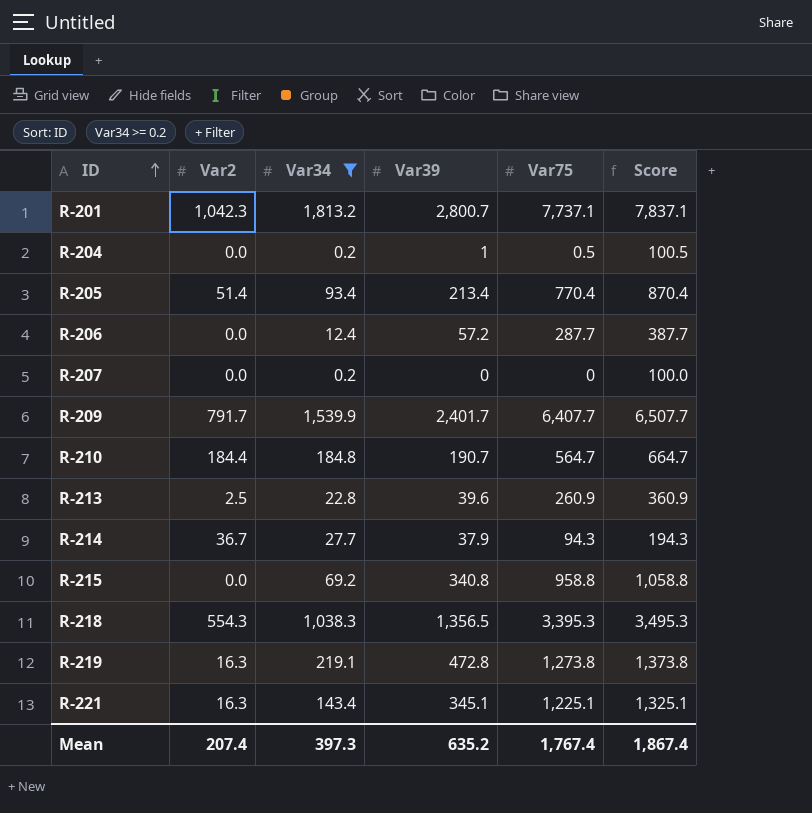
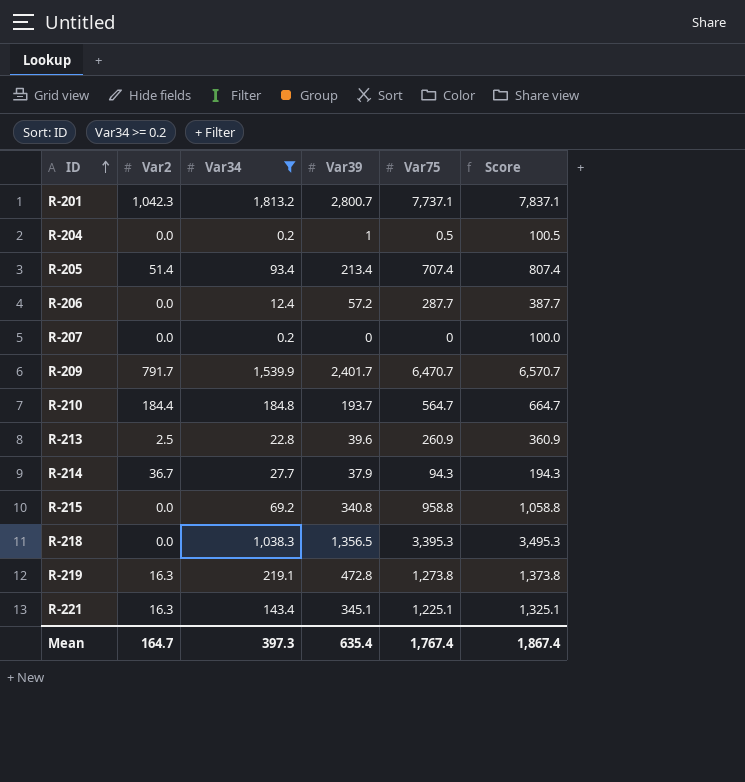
R-205 | Var75: 770.4 -> 707.4
R-205 | Score: 870.4 -> 807.4
R-209 | Var75: 6,407.7 -> 6,470.7
R-209 | Score: 6,507.7 -> 6,570.7
R-210 | Var39: 190.7 -> 193.7
R-218 | Var2: 554.3 -> 0.0
Mean | Var2: 207.4 -> 164.7
Mean | Var39: 635.2 -> 635.4

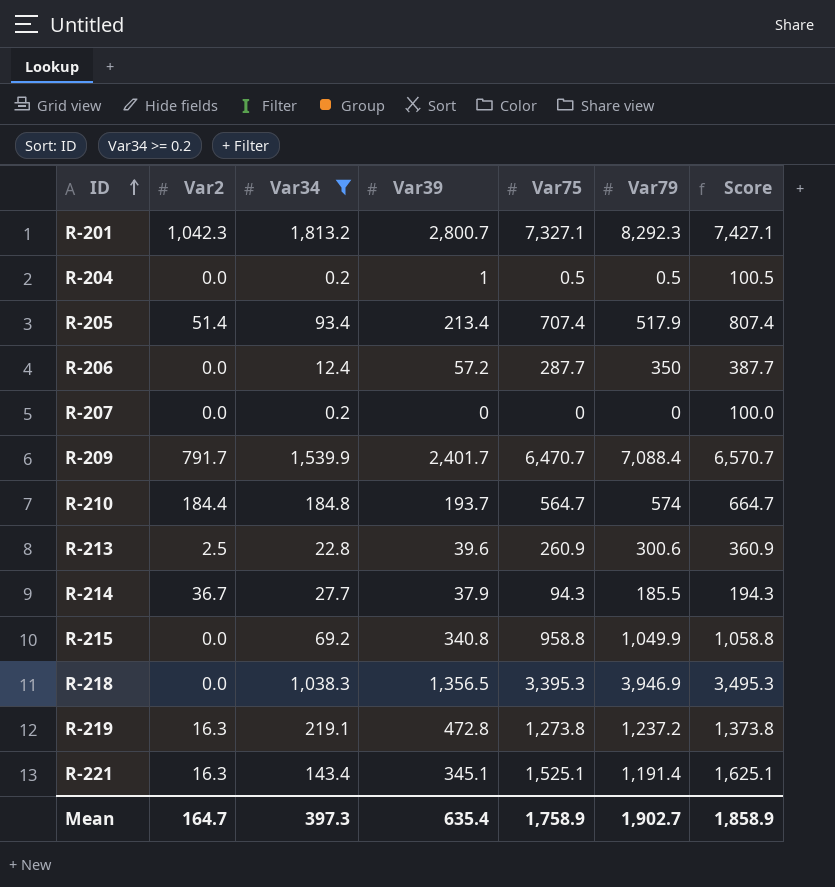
column Var79 | position: none -> 6
R-201 | Var75: 7,737.1 -> 7,327.1
R-201 | Score: 7,837.1 -> 7,427.1
R-221 | Var75: 1,225.1 -> 1,525.1
R-221 | Score: 1,325.1 -> 1,625.1
Mean | Var75: 1,767.4 -> 1,758.9
Mean | Score: 1,867.4 -> 1,858.9

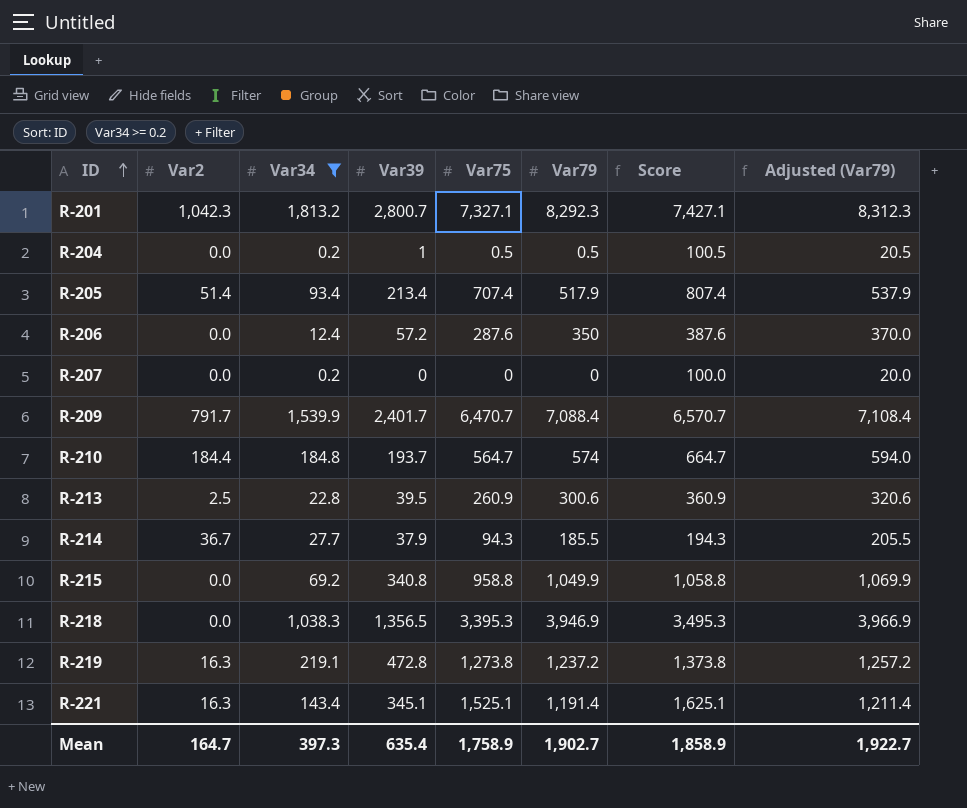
column Adjusted (Var79) | formula: none -> [Var79] + 20
R-206 | Var75: 287.7 -> 287.6
R-206 | Score: 387.7 -> 387.6
R-213 | Var39: 39.6 -> 39.5

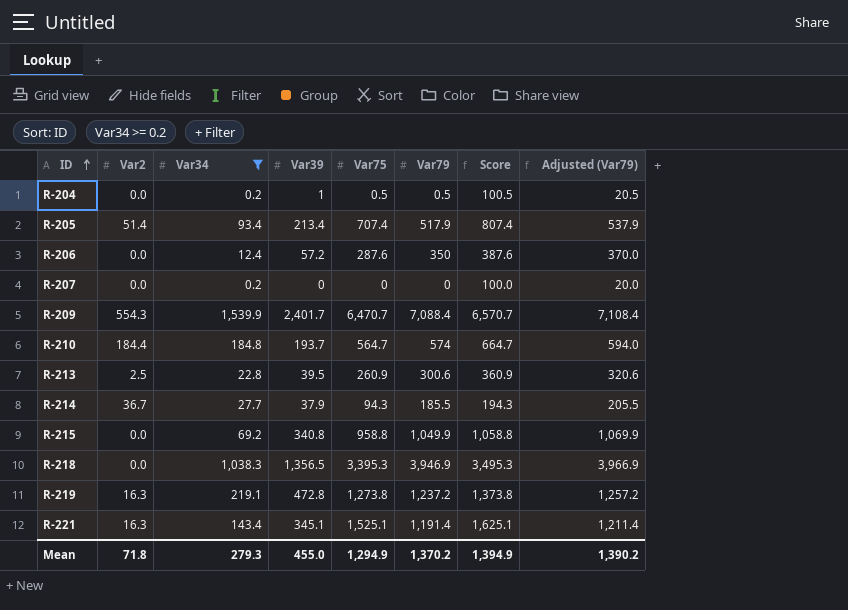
row R-201: 1,042.3 | 1,813.2 | 2,800.7 | 7,327.1 | 8,292.3 | 7,427.1 | 8,312.3 -> none
R-209 | Var2: 791.7 -> 554.3
Mean | Var2: 164.7 -> 71.8
Mean | Var34: 397.3 -> 279.3
Mean | Var39: 635.4 -> 455.0
Mean | Var75: 1,758.9 -> 1,294.9
Mean | Var79: 1,902.7 -> 1,370.2
Mean | Score: 1,858.9 -> 1,394.9
Mean | Adjusted (Var79): 1,922.7 -> 1,390.2

